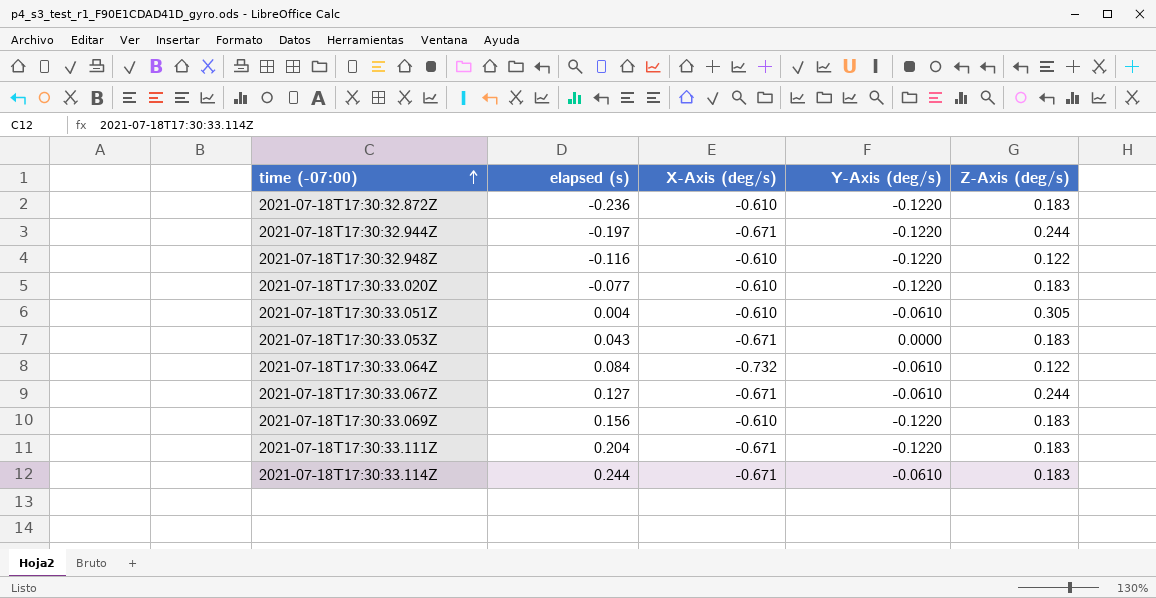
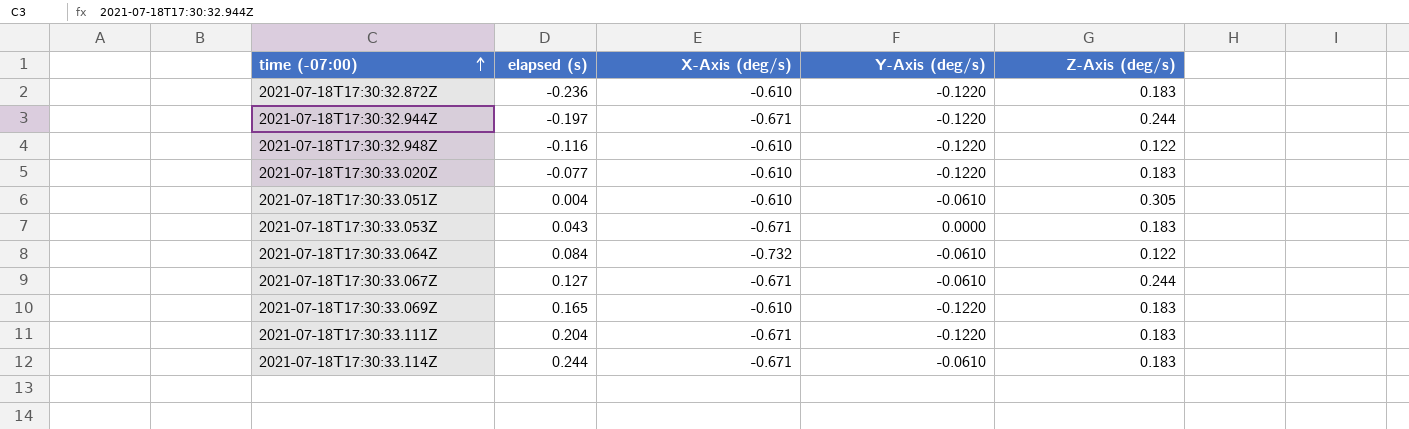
2021-07-18T17:30:33.069Z | elapsed (s): 0.156 -> 0.165

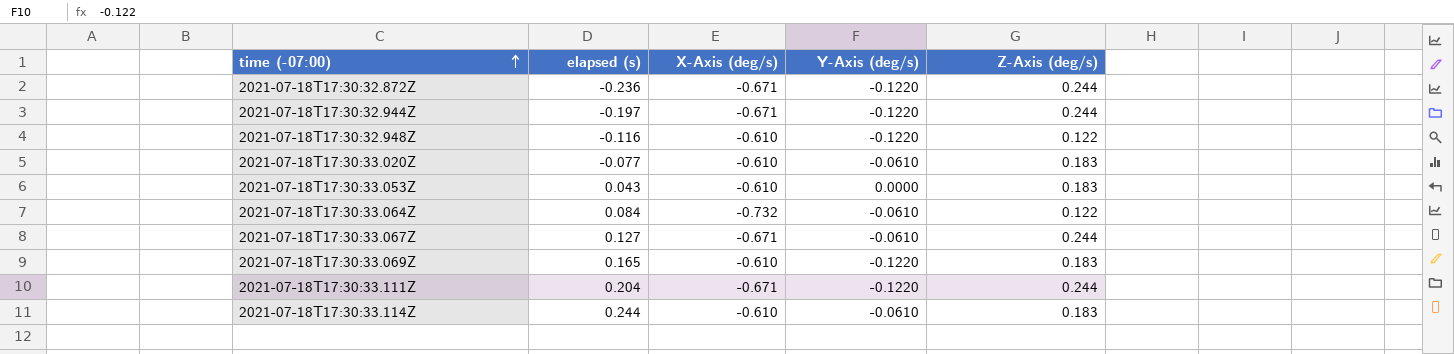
row 2021-07-18T17:30:33.051Z: 0.004 | -0.610 | -0.0610 | 0.305 -> none
2021-07-18T17:30:32.872Z | X-Axis (deg/s): -0.610 -> -0.671
2021-07-18T17:30:32.872Z | Z-Axis (deg/s): 0.183 -> 0.244
2021-07-18T17:30:33.020Z | Y-Axis (deg/s): -0.1220 -> -0.0610
2021-07-18T17:30:33.053Z | X-Axis (deg/s): -0.671 -> -0.610
2021-07-18T17:30:33.111Z | Z-Axis (deg/s): 0.183 -> 0.244
2021-07-18T17:30:33.114Z | X-Axis (deg/s): -0.671 -> -0.610

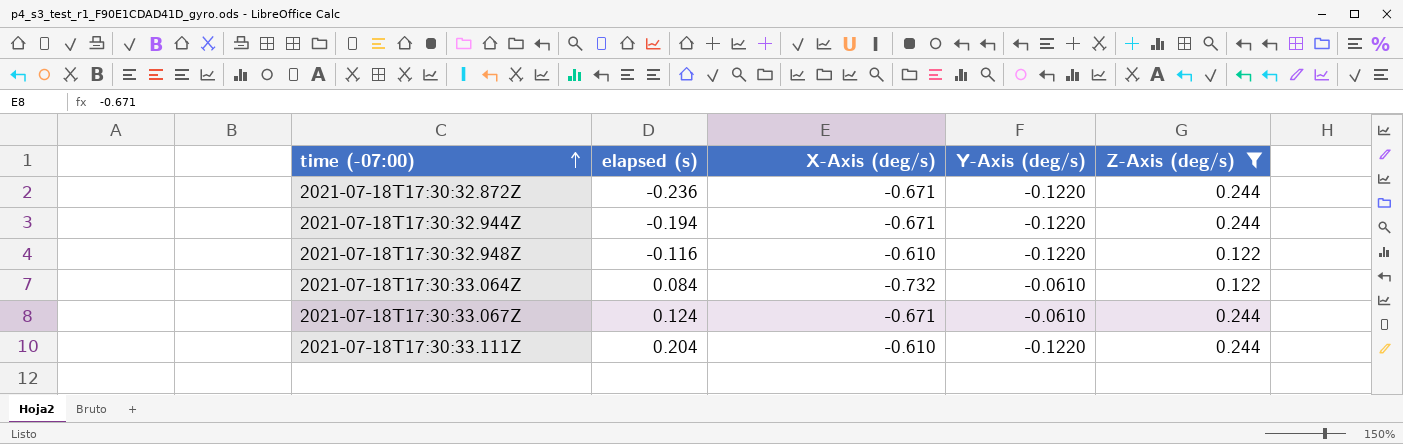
filter: none -> Z-Axis (deg/s) != 0.183
2021-07-18T17:30:32.944Z | elapsed (s): -0.197 -> -0.194
2021-07-18T17:30:33.067Z | elapsed (s): 0.127 -> 0.124
2021-07-18T17:30:33.111Z | X-Axis (deg/s): -0.671 -> -0.610

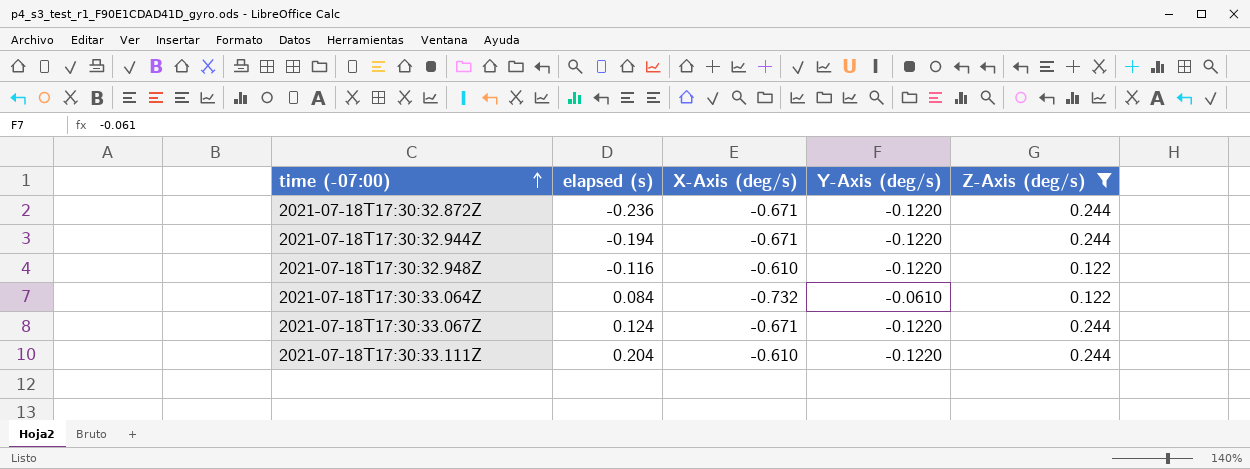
2021-07-18T17:30:33.067Z | Y-Axis (deg/s): -0.0610 -> -0.1220

